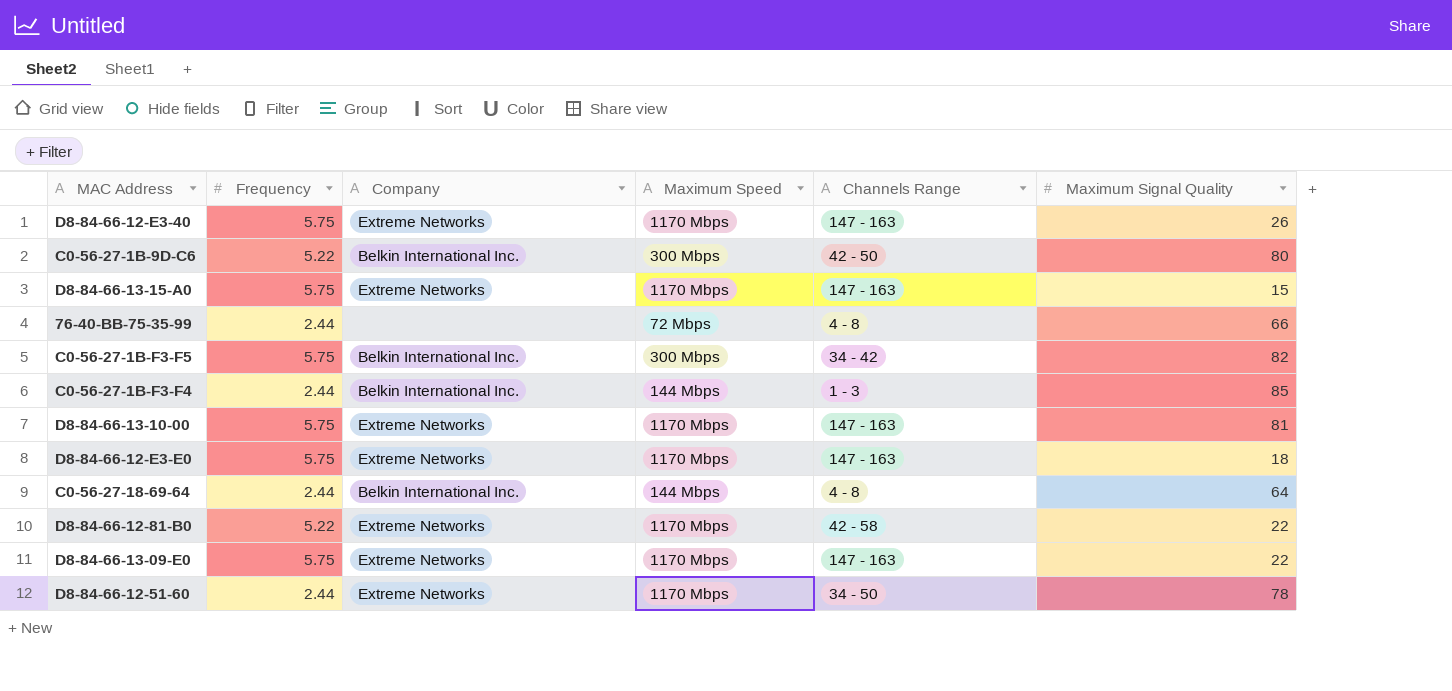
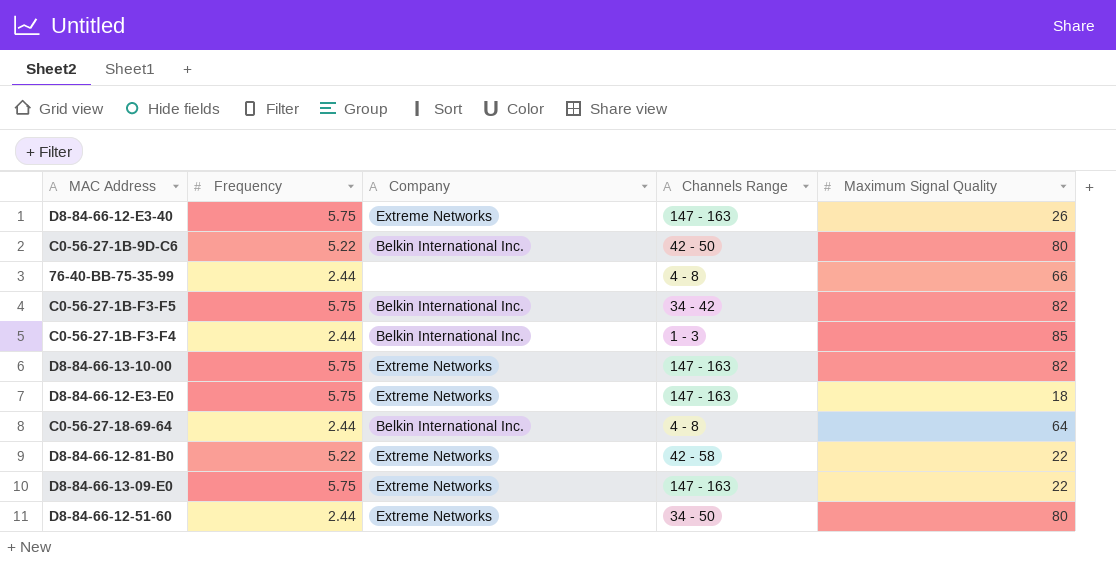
column Maximum Speed | position: 4 -> none
row D8-84-66-13-15-A0: 5.75 | Extreme Networks | 1170 Mbps | 147 - 163 | 15 -> none
D8-84-66-13-10-00 | Maximum Signal Quality: 81 -> 82
D8-84-66-12-51-60 | Maximum Signal Quality: 78 -> 80

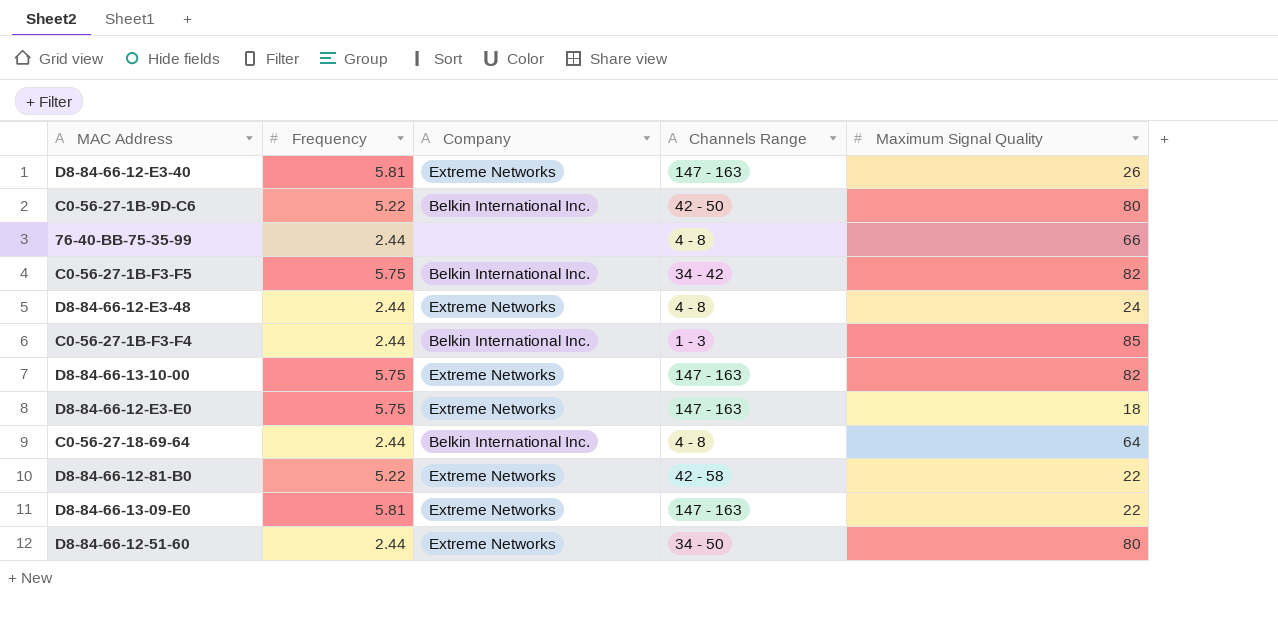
D8-84-66-12-E3-40 | Frequency: 5.75 -> 5.81
row D8-84-66-12-E3-48: none -> 2.44 | Extreme Networks | 4 - 8 | 24
D8-84-66-13-09-E0 | Frequency: 5.75 -> 5.81

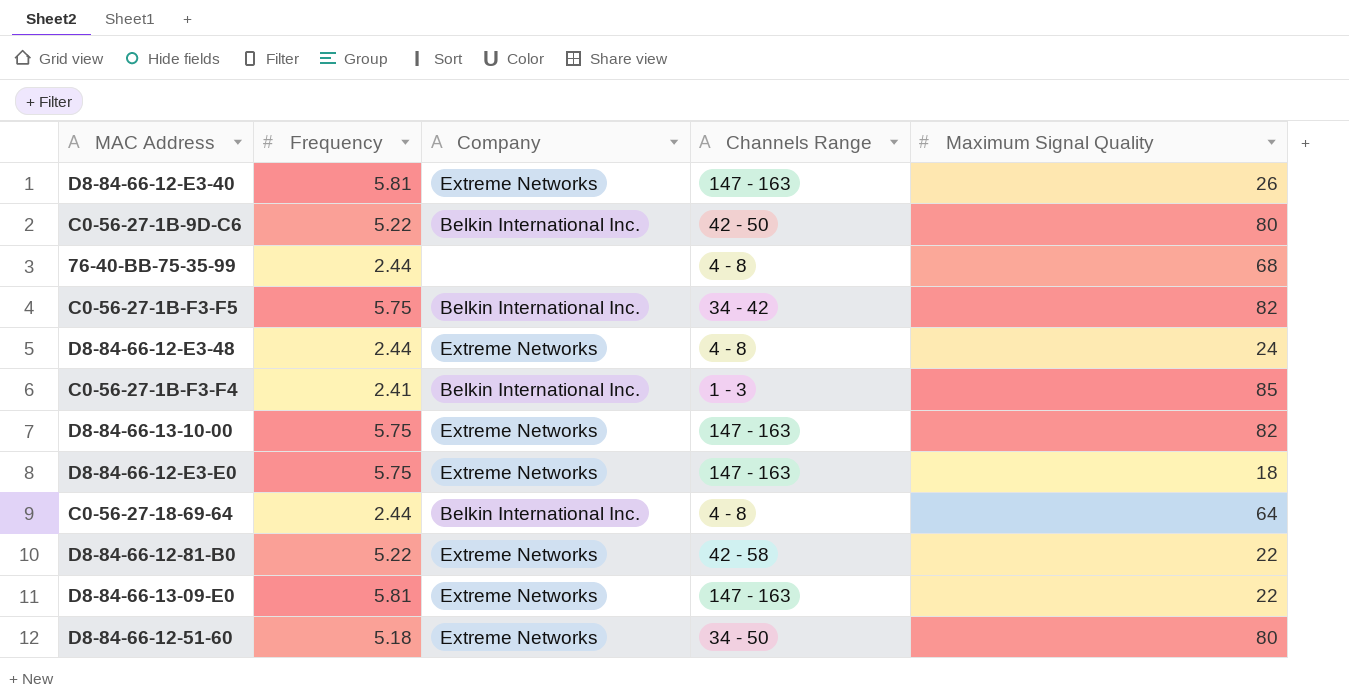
76-40-BB-75-35-99 | Maximum Signal Quality: 66 -> 68
C0-56-27-1B-F3-F4 | Frequency: 2.44 -> 2.41
D8-84-66-12-51-60 | Frequency: 2.44 -> 5.18

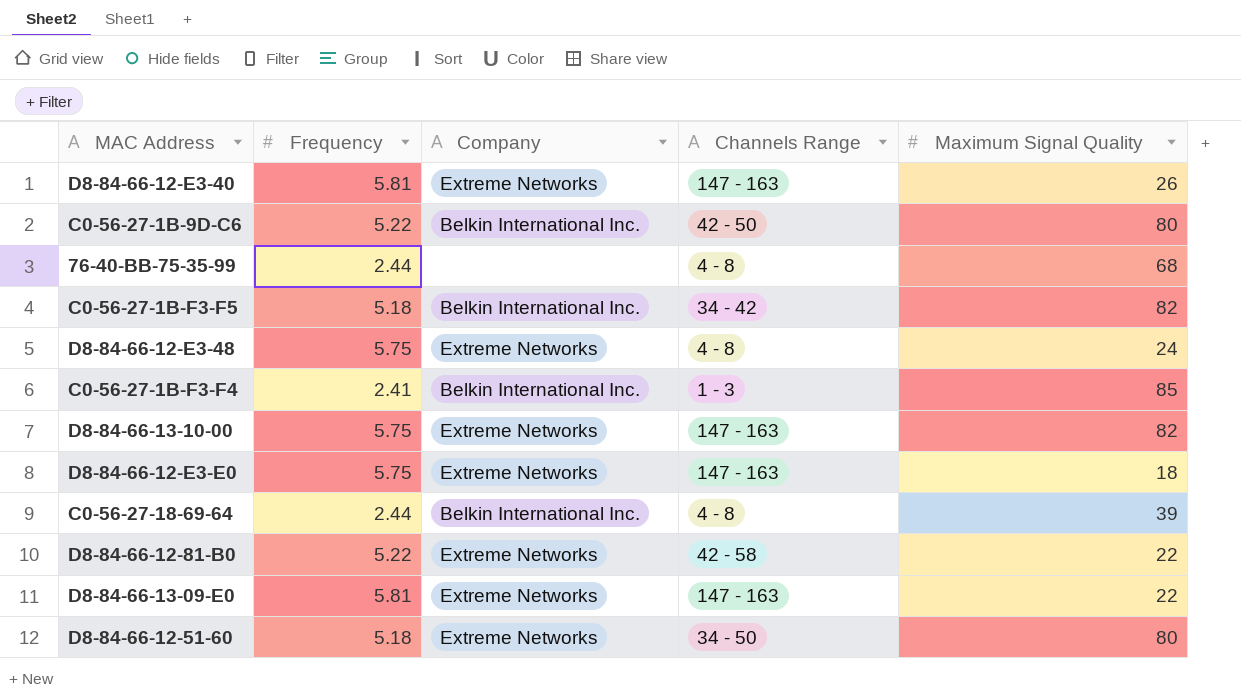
C0-56-27-1B-F3-F5 | Frequency: 5.75 -> 5.18
D8-84-66-12-E3-48 | Frequency: 2.44 -> 5.75
C0-56-27-18-69-64 | Maximum Signal Quality: 64 -> 39

